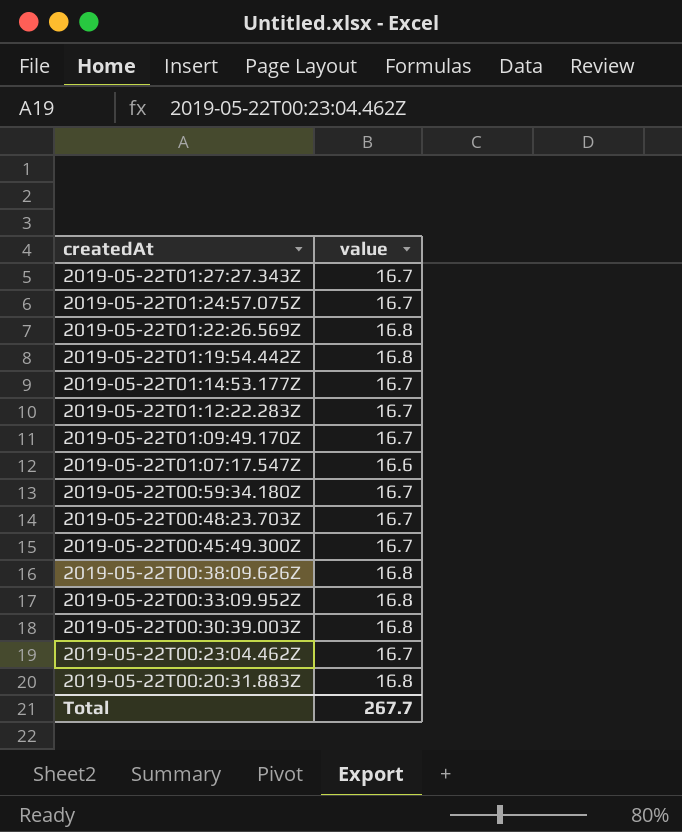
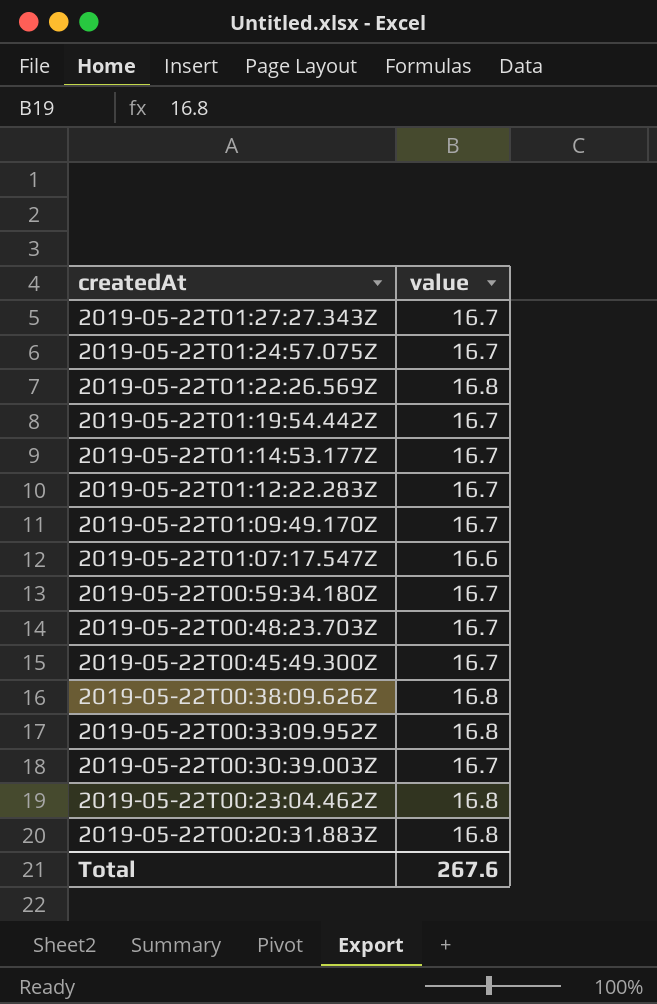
2019-05-22T01:19:54.442Z | value: 16.8 -> 16.7
2019-05-22T00:30:39.003Z | value: 16.8 -> 16.7
2019-05-22T00:23:04.462Z | value: 16.7 -> 16.8
Total | value: 267.7 -> 267.6

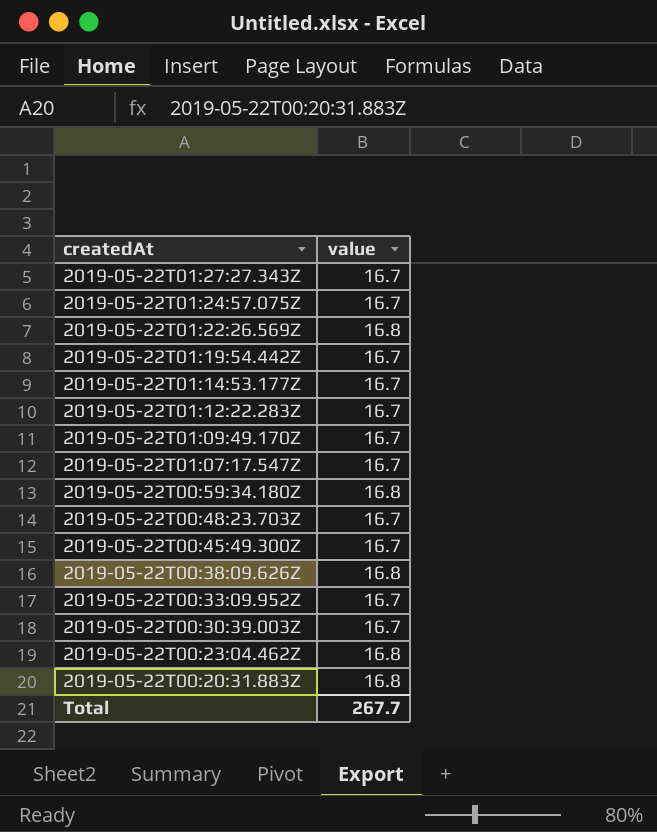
2019-05-22T01:07:17.547Z | value: 16.6 -> 16.7
2019-05-22T00:59:34.180Z | value: 16.7 -> 16.8
2019-05-22T00:33:09.952Z | value: 16.8 -> 16.7
Total | value: 267.6 -> 267.7

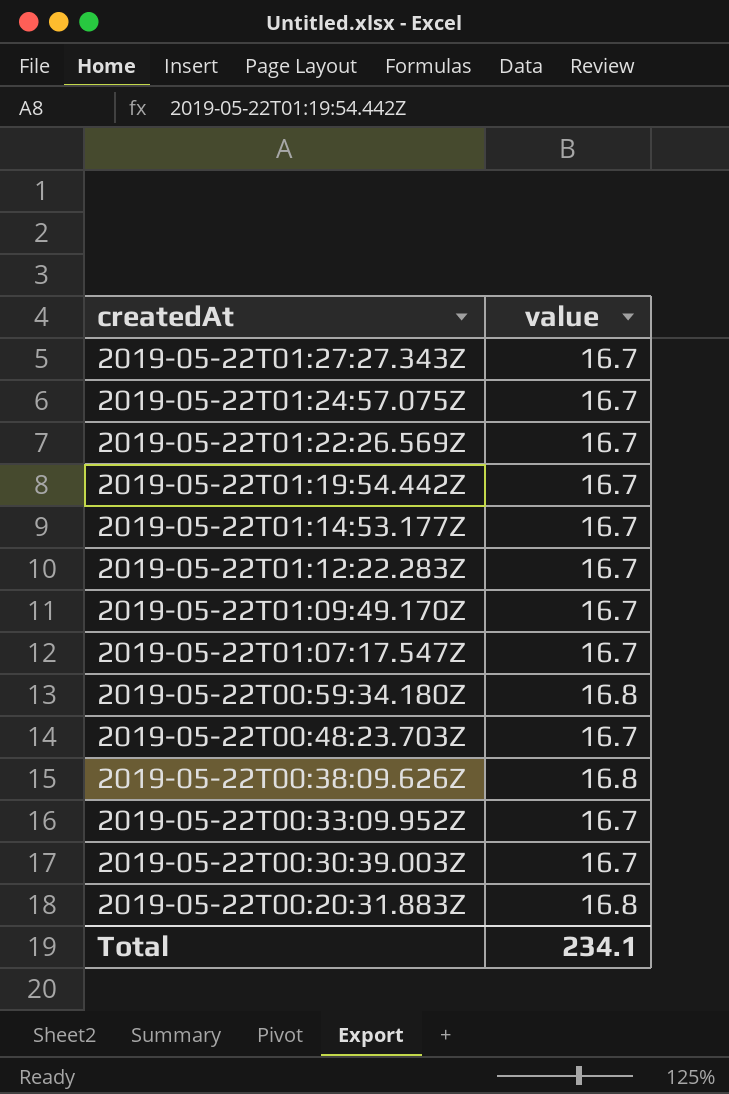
row 2019-05-22T00:45:49.300Z: 16.7 -> none
row 2019-05-22T00:23:04.462Z: 16.8 -> none
2019-05-22T01:22:26.569Z | value: 16.8 -> 16.7
Total | value: 267.7 -> 234.1

